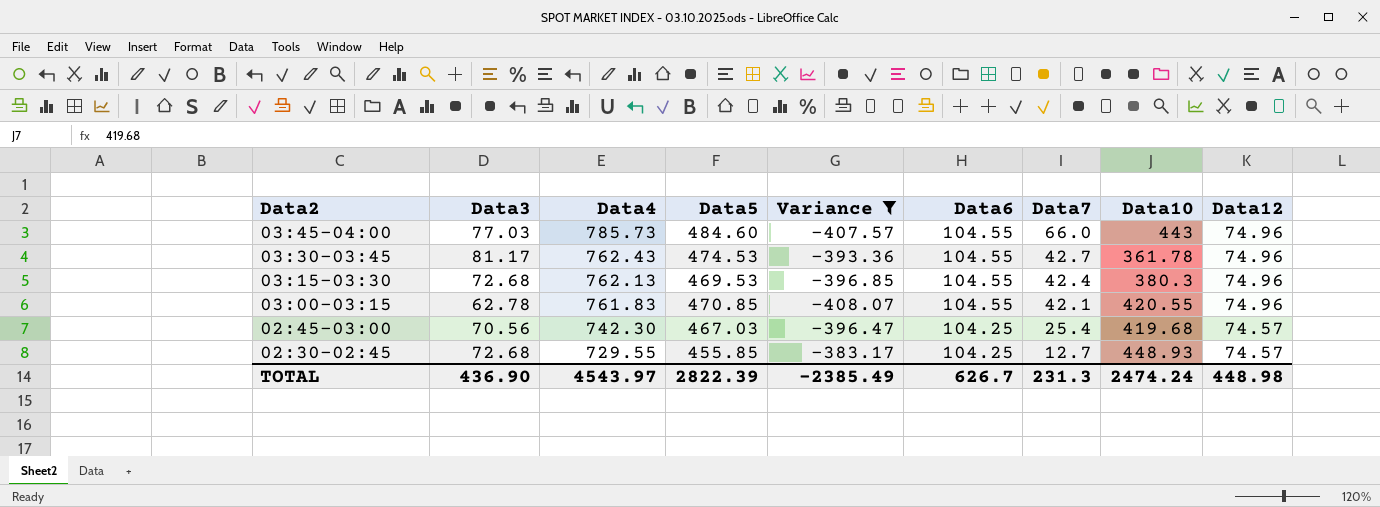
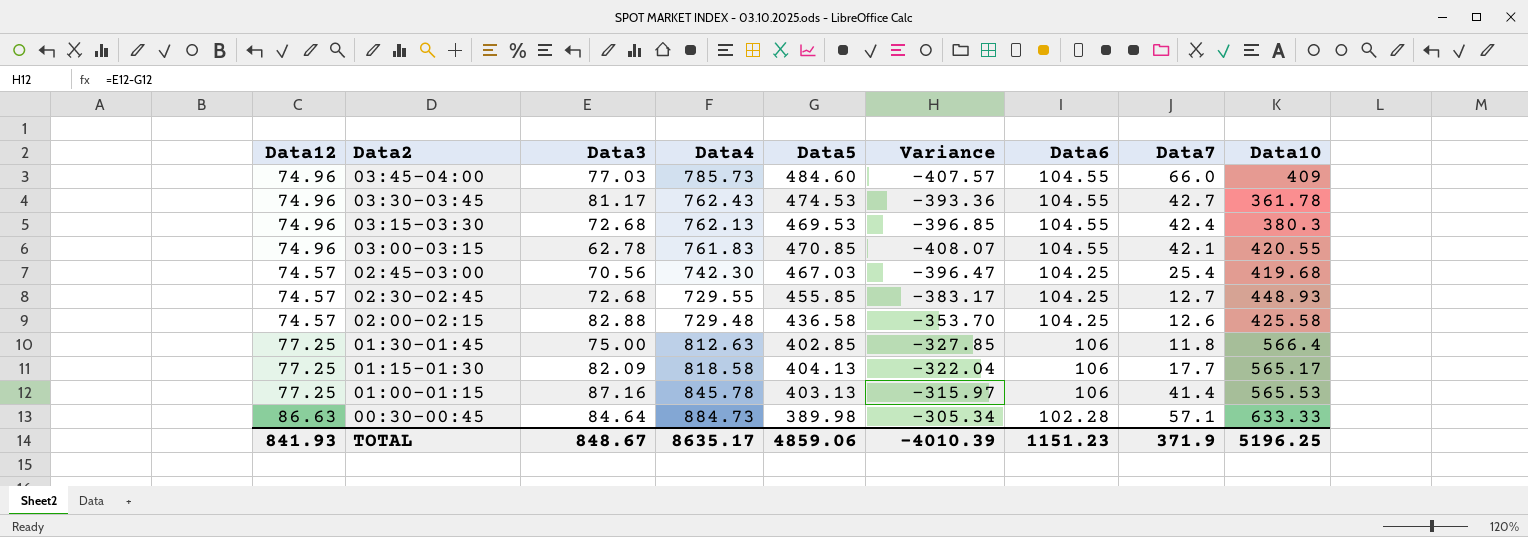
filter: Variance <= -383.17 -> none
column Data12 | position: 9 -> 1
03:45-04:00 | Data10: 443 -> 409
TOTAL | Data12: 448.98 -> 841.93
TOTAL | Data3: 436.90 -> 848.67
TOTAL | Data4: 4543.97 -> 8635.17
TOTAL | Data5: 2822.39 -> 4859.06
TOTAL | Variance: -2385.49 -> -4010.39
TOTAL | Data6: 626.7 -> 1151.23
TOTAL | Data7: 231.3 -> 371.9
TOTAL | Data10: 2474.24 -> 5196.25

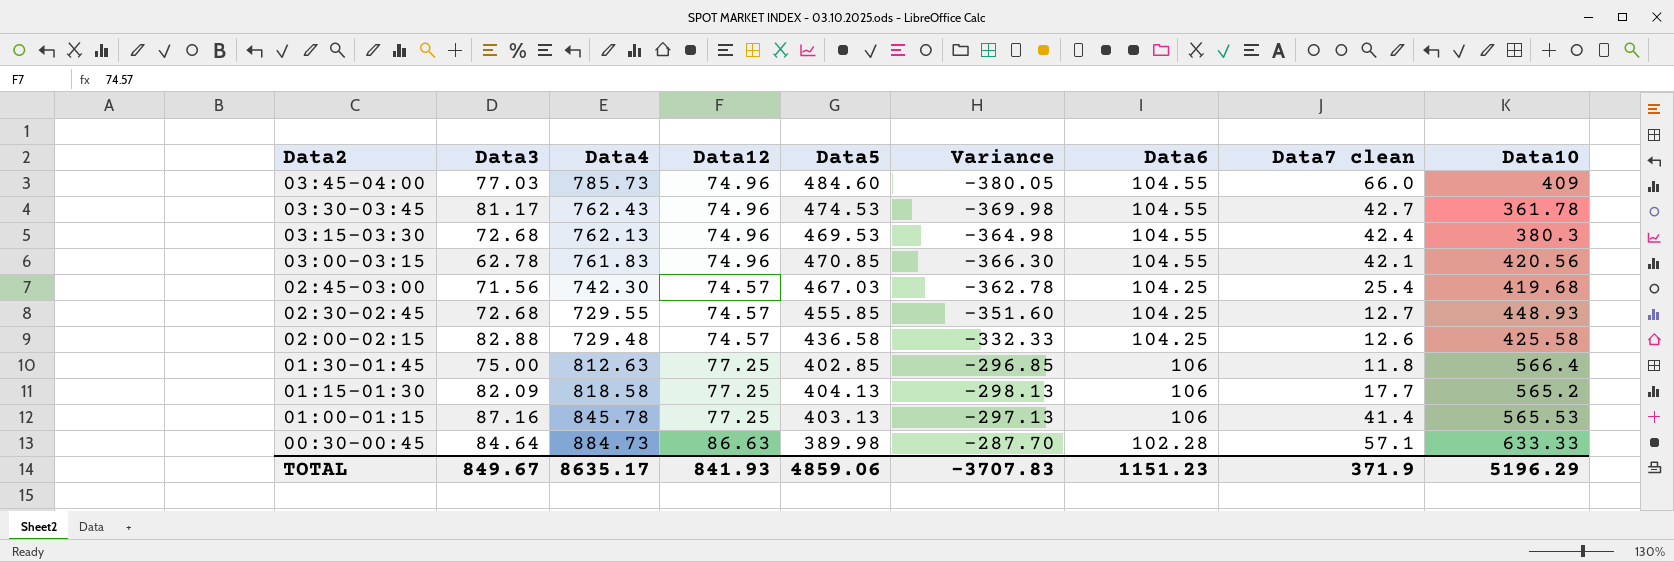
column Data12 | position: 1 -> 4
column Variance | formula: [Data3] - [Data5] -> [Data6] - [Data5]
column name: Data7 -> Data7 clean
03:00-03:15 | Data10: 420.55 -> 420.56
02:45-03:00 | Data3: 70.56 -> 71.56
01:15-01:30 | Data10: 565.17 -> 565.2
TOTAL | Data3: 848.67 -> 849.67
TOTAL | Variance: -4010.39 -> -3707.83
TOTAL | Data10: 5196.25 -> 5196.29

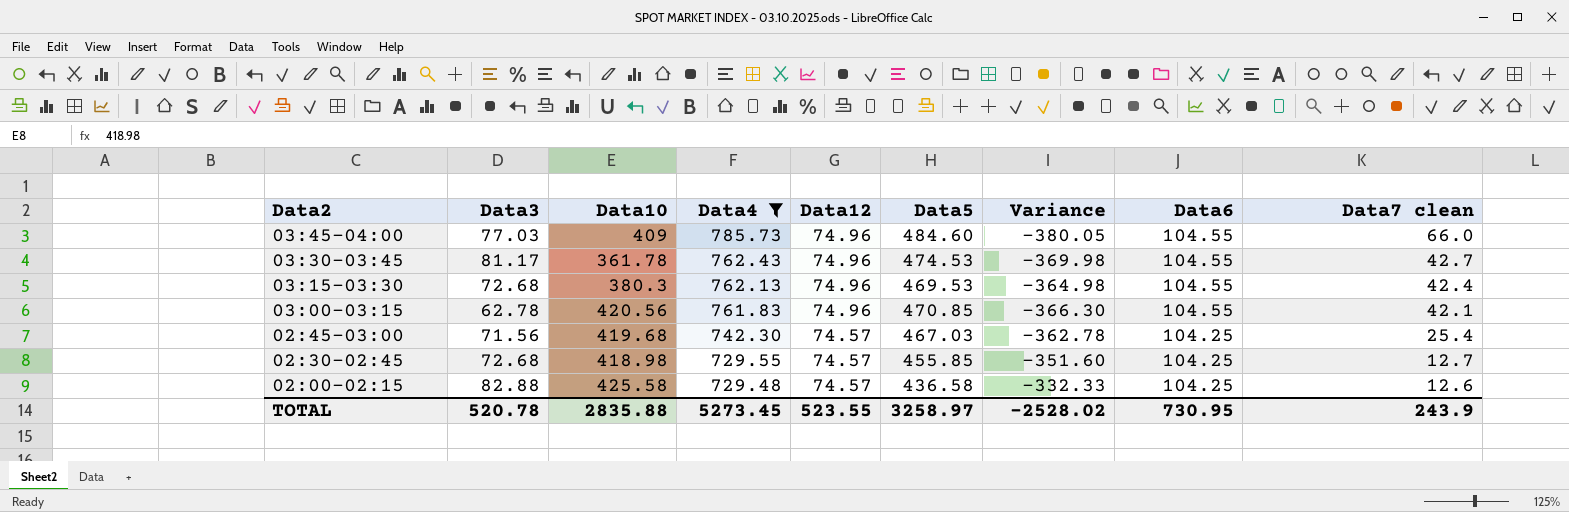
filter: none -> Data4 <= 785.73
column Data10 | position: 9 -> 3
02:30-02:45 | Data10: 448.93 -> 418.98
TOTAL | Data3: 849.67 -> 520.78
TOTAL | Data10: 5196.29 -> 2835.88
TOTAL | Data4: 8635.17 -> 5273.45
TOTAL | Data12: 841.93 -> 523.55
TOTAL | Data5: 4859.06 -> 3258.97
TOTAL | Variance: -3707.83 -> -2528.02
TOTAL | Data6: 1151.23 -> 730.95
TOTAL | Data7 clean: 371.9 -> 243.9

